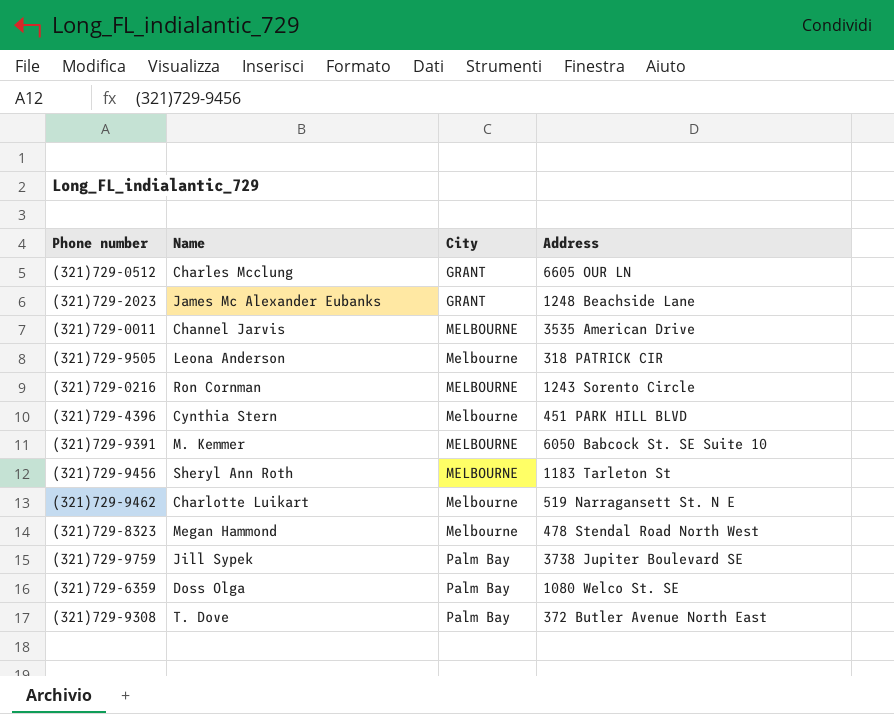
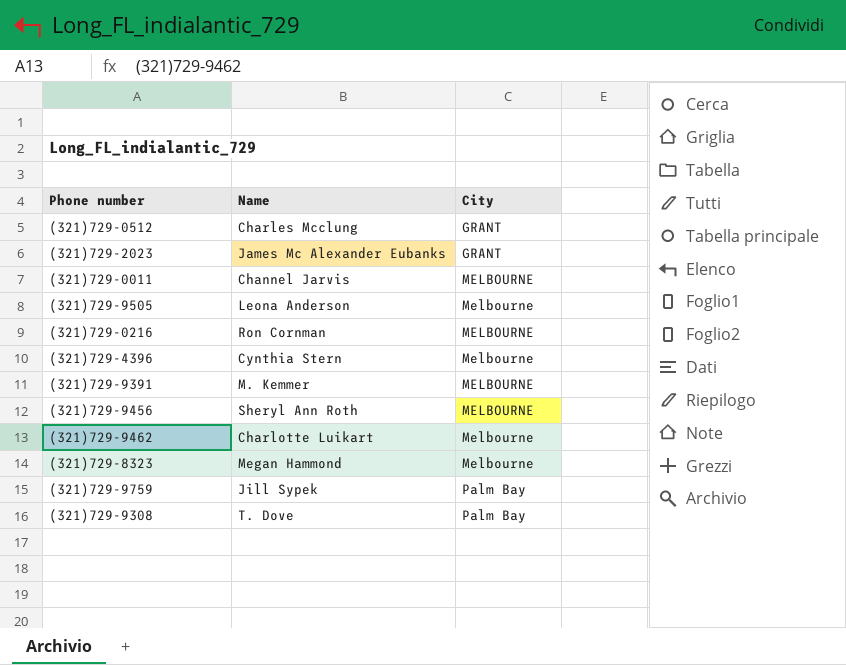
column Address | position: 4 -> none
row (321)729-6359: Doss Olga | Palm Bay | 1080 Welco St. SE -> none

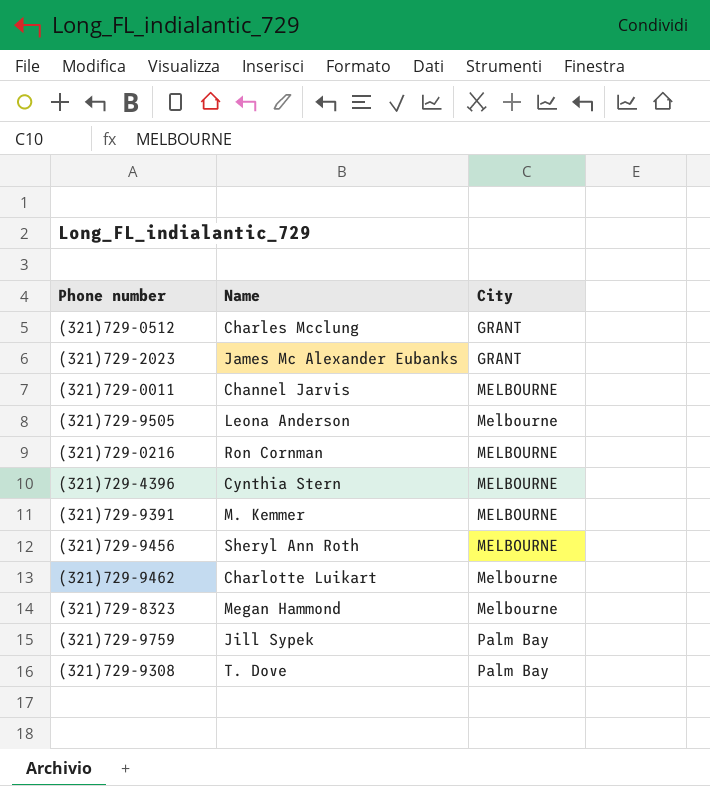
(321)729-4396 | City: Melbourne -> MELBOURNE

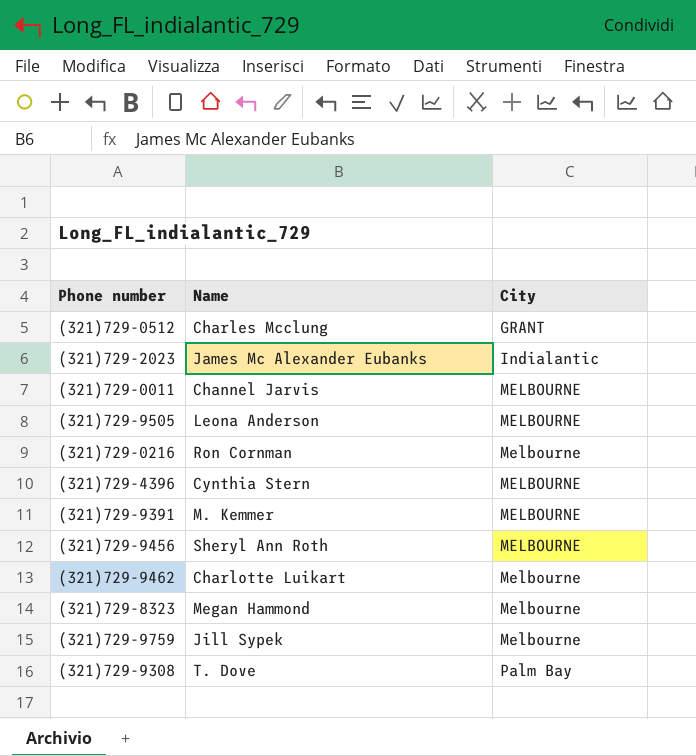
(321)729-2023 | City: GRANT -> Indialantic
(321)729-9505 | City: Melbourne -> MELBOURNE
(321)729-0216 | City: MELBOURNE -> Melbourne
(321)729-9759 | City: Palm Bay -> Melbourne

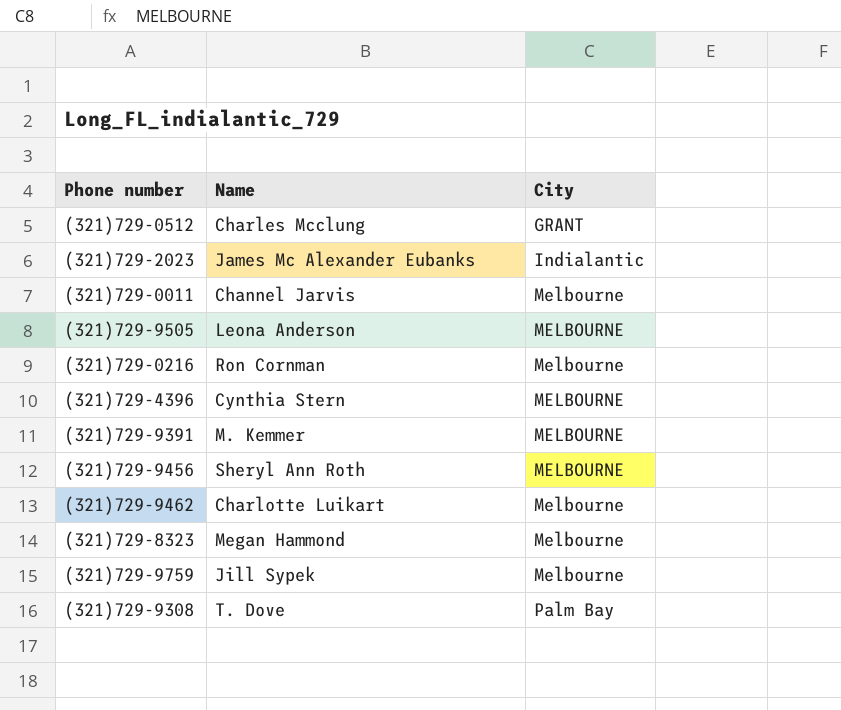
(321)729-0011 | City: MELBOURNE -> Melbourne

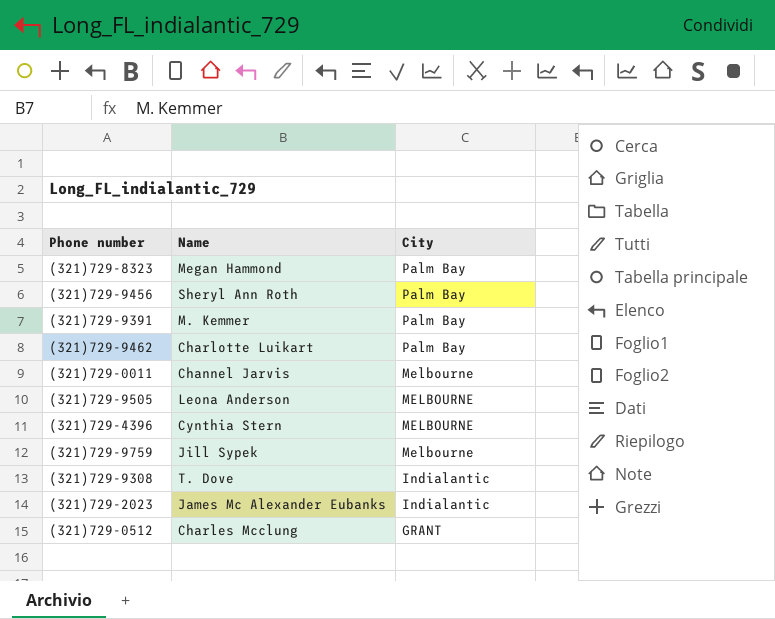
row order: City ascending -> City descending
row (321)729-0216: Ron Cornman | Melbourne -> none
(321)729-8323 | City: Melbourne -> Palm Bay
(321)729-9456 | City: MELBOURNE -> Palm Bay
(321)729-9391 | City: MELBOURNE -> Palm Bay
(321)729-9462 | City: Melbourne -> Palm Bay
(321)729-9308 | City: Palm Bay -> Indialantic

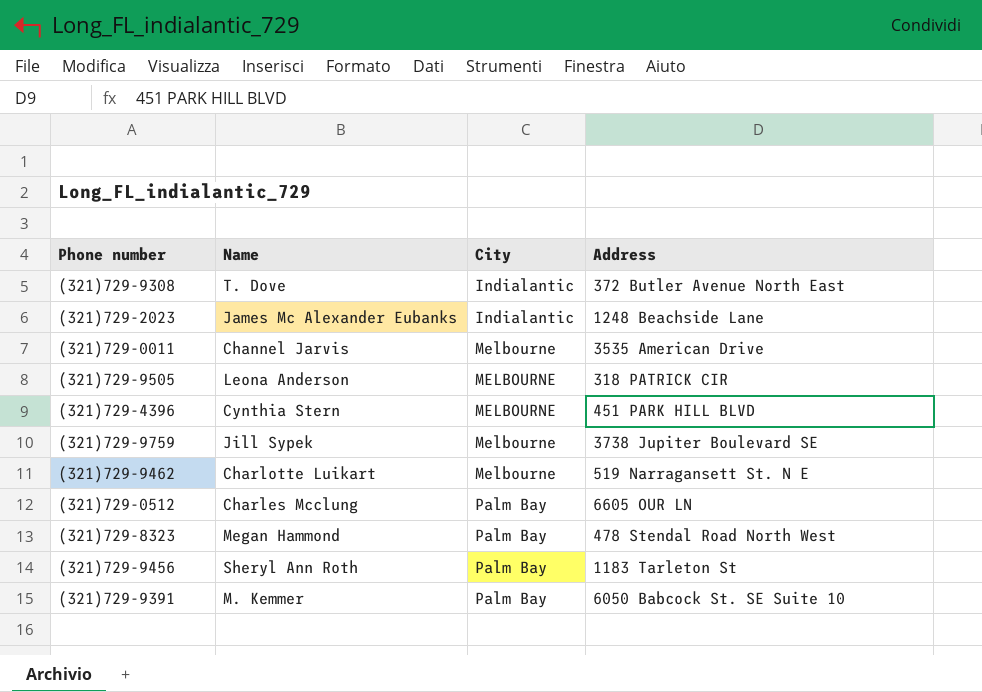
row order: City descending -> City ascending
column Address | position: none -> 4
(321)729-9462 | City: Palm Bay -> Melbourne
(321)729-0512 | City: GRANT -> Palm Bay

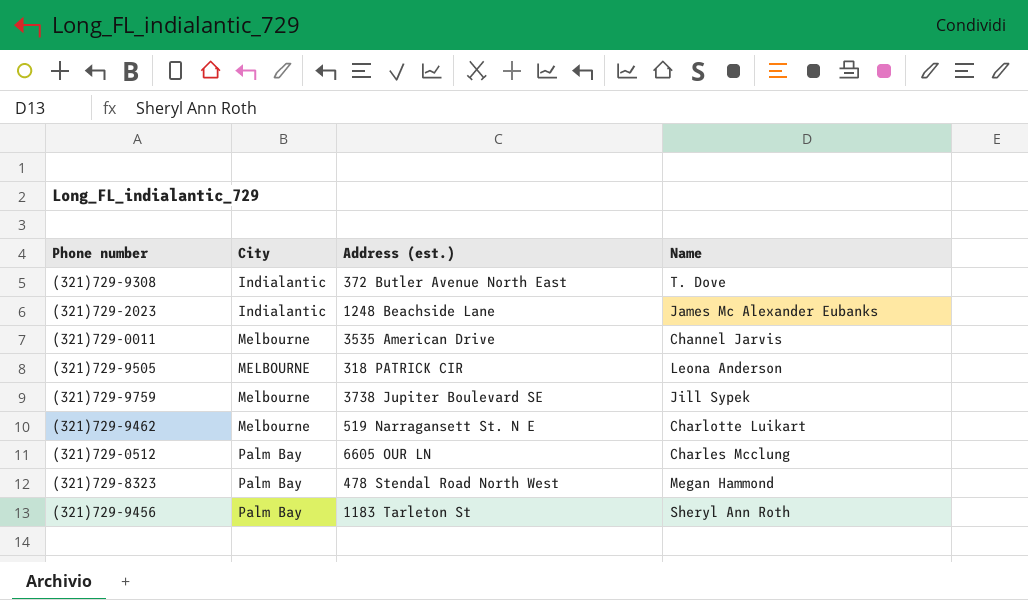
column name: Address -> Address (est.)
column Name | position: 2 -> 4
row (321)729-4396: Cynthia Stern | MELBOURNE | 451 PARK HILL BLVD -> none
row (321)729-9391: M. Kemmer | Palm Bay | 6050 Babcock St. SE Suite 10 -> none

